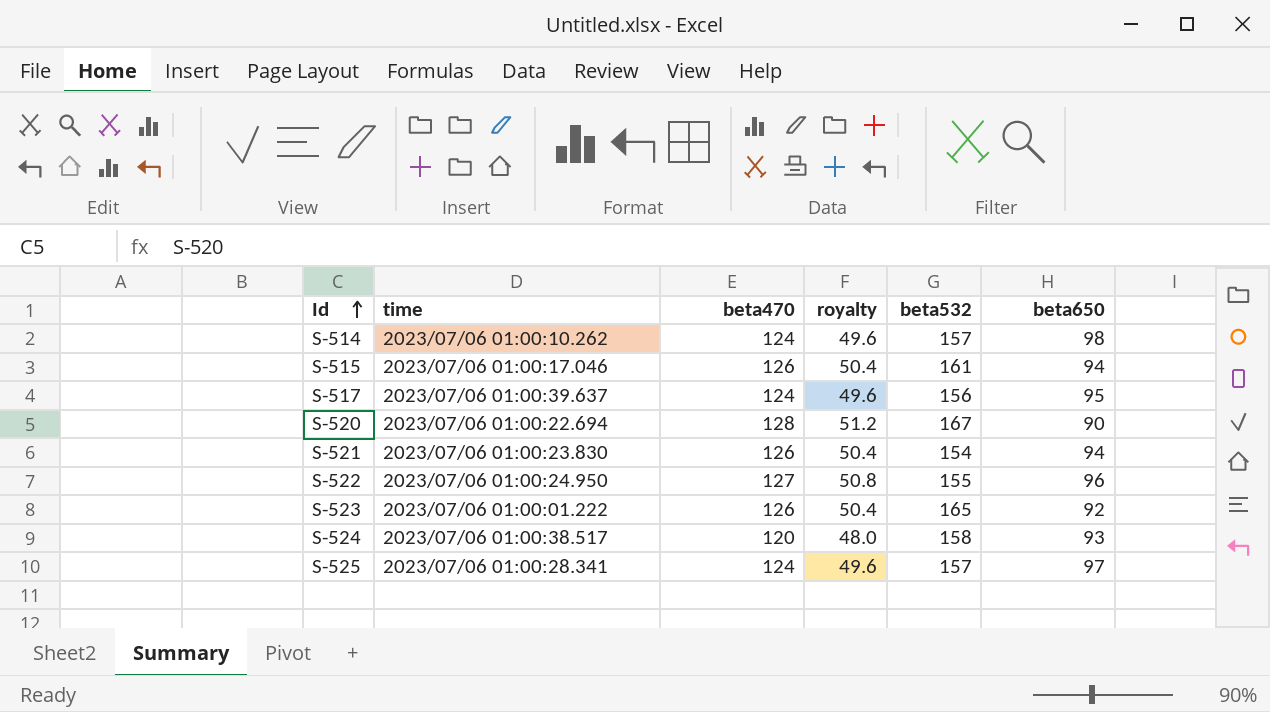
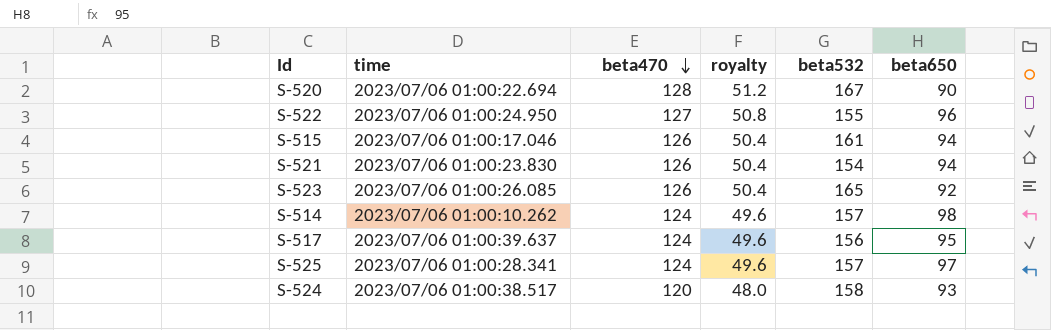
row order: Id ascending -> beta470 descending
S-523 | time: 2023/07/06 01:00:01.222 -> 2023/07/06 01:00:26.085

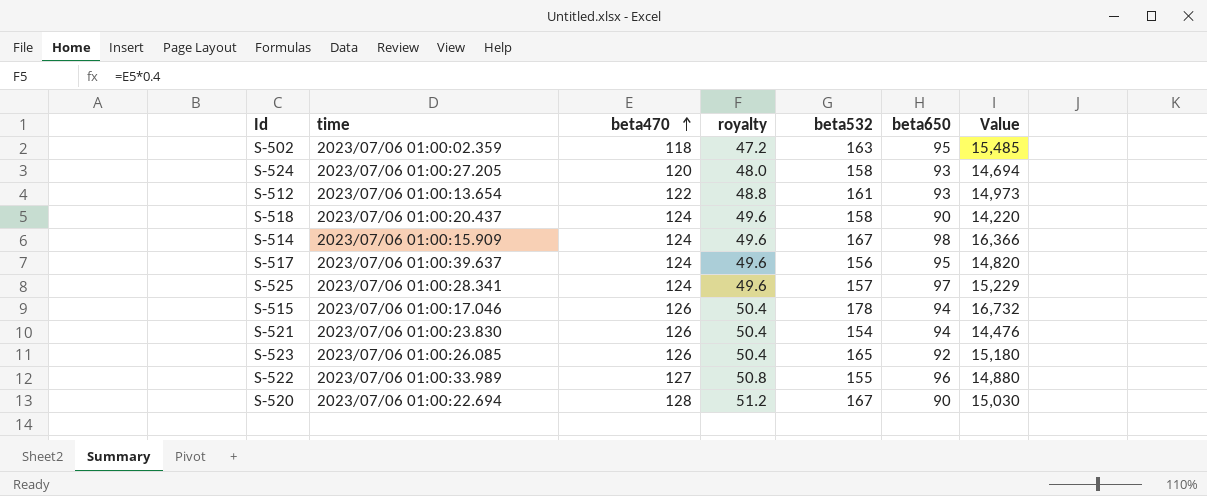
row order: beta470 descending -> beta470 ascending
column Value | formula: none -> [beta532] * [beta650]
row S-502: none -> 2023/07/06 01:00:02.359 | 118 | 47.2 | 163 | 95 | 15,485
S-524 | time: 2023/07/06 01:00:38.517 -> 2023/07/06 01:00:27.205
row S-512: none -> 2023/07/06 01:00:13.654 | 122 | 48.8 | 161 | 93 | 14,973
row S-518: none -> 2023/07/06 01:00:20.437 | 124 | 49.6 | 158 | 90 | 14,220
S-514 | time: 2023/07/06 01:00:10.262 -> 2023/07/06 01:00:15.909
S-514 | beta532: 157 -> 167
S-515 | beta532: 161 -> 178
S-522 | time: 2023/07/06 01:00:24.950 -> 2023/07/06 01:00:33.989

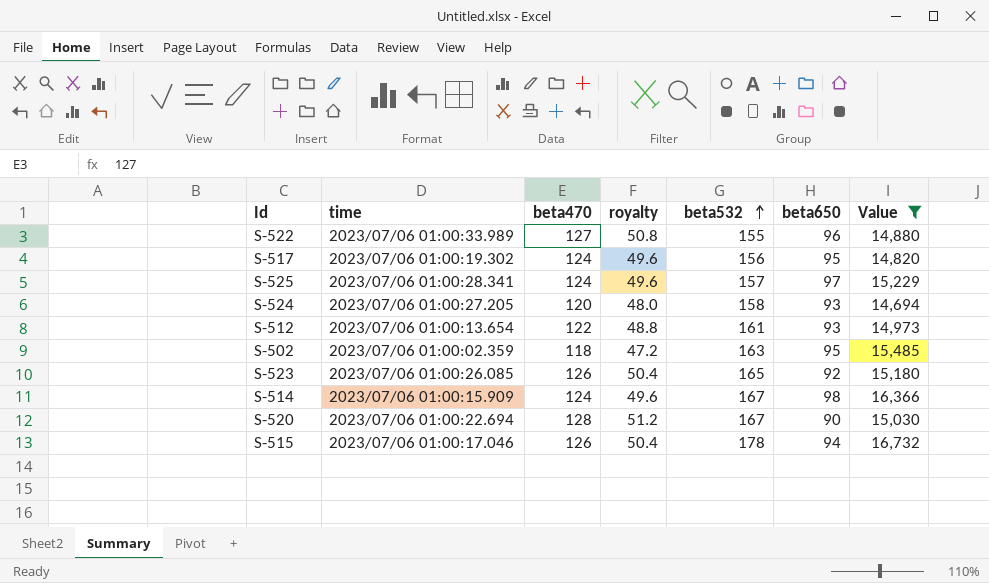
filter: none -> Value >= 14,694
row order: beta470 ascending -> beta532 ascending
S-517 | time: 2023/07/06 01:00:39.637 -> 2023/07/06 01:00:19.302

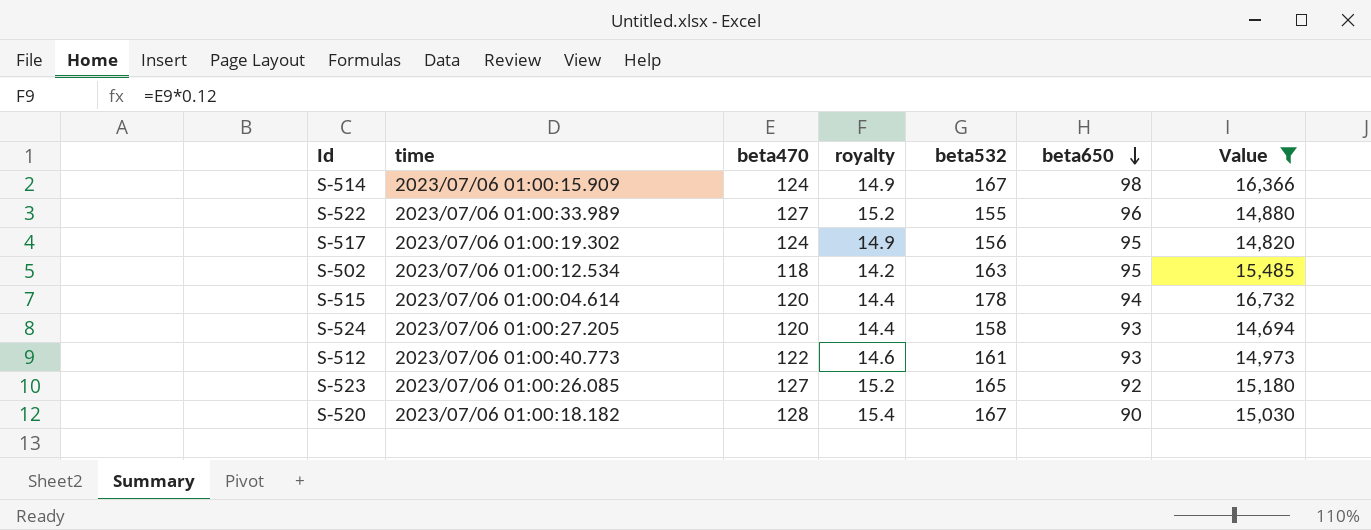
row order: beta532 ascending -> beta650 descending
column royalty | formula: [beta470] * 0.4 -> [beta470] * 0.12
row S-525: 2023/07/06 01:00:28.341 | 124 | 49.6 | 157 | 97 | 15,229 -> none
S-502 | time: 2023/07/06 01:00:02.359 -> 2023/07/06 01:00:12.534
S-515 | time: 2023/07/06 01:00:17.046 -> 2023/07/06 01:00:04.614
S-515 | beta470: 126 -> 120
S-512 | time: 2023/07/06 01:00:13.654 -> 2023/07/06 01:00:40.773
S-523 | beta470: 126 -> 127
S-520 | time: 2023/07/06 01:00:22.694 -> 2023/07/06 01:00:18.182

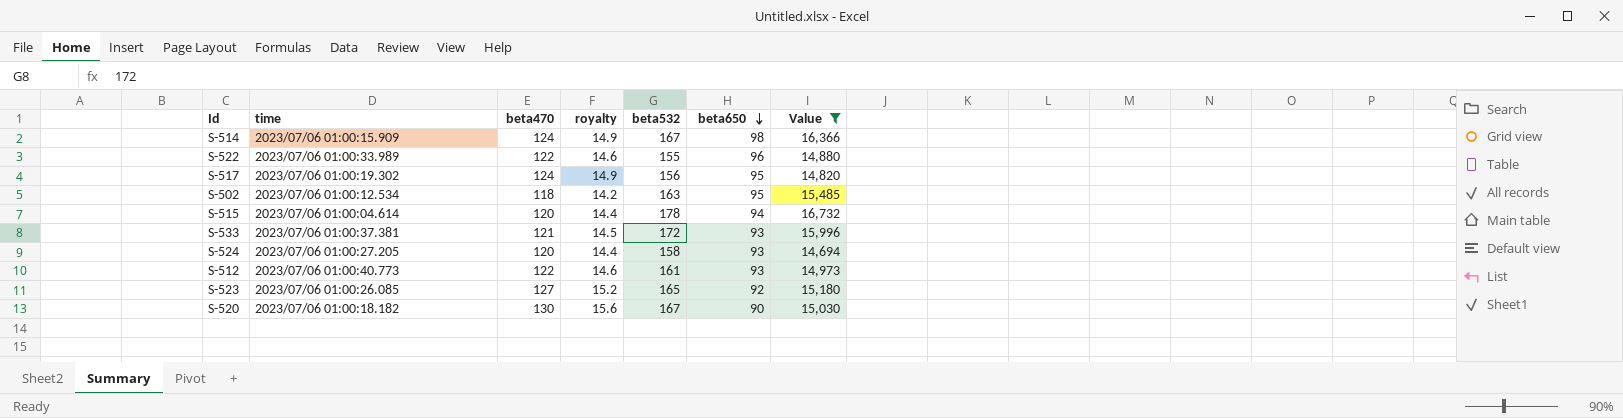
S-522 | beta470: 127 -> 122
S-522 | royalty: 15.2 -> 14.6
row S-533: none -> 2023/07/06 01:00:37.381 | 121 | 14.5 | 172 | 93 | 15,996
S-520 | beta470: 128 -> 130
S-520 | royalty: 15.4 -> 15.6

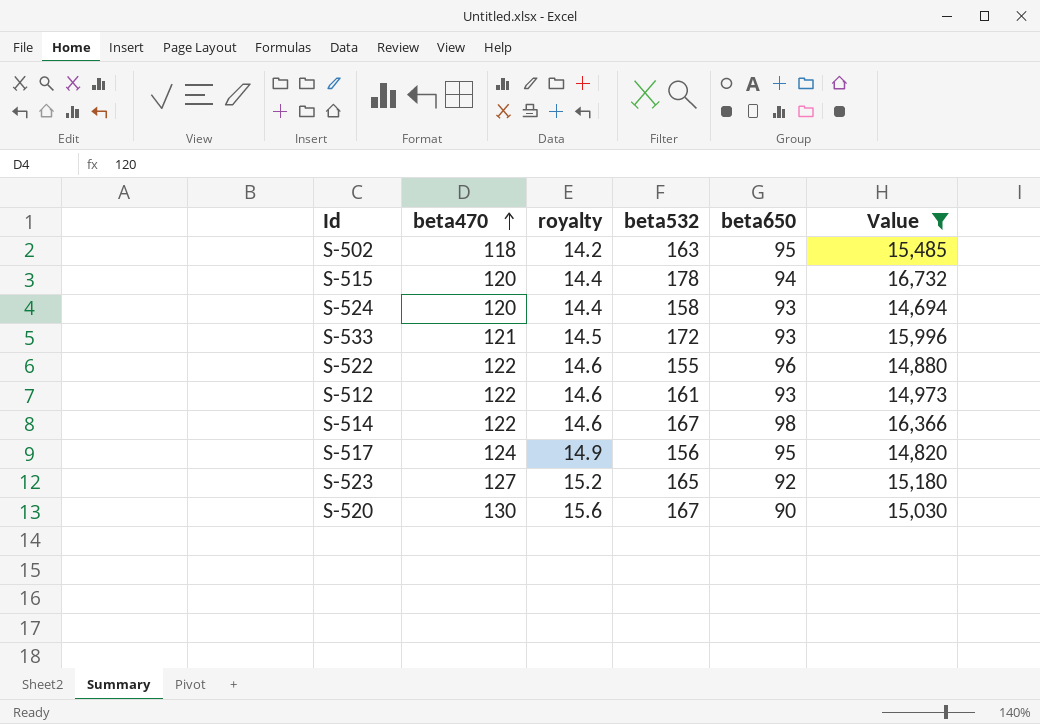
row order: beta650 descending -> beta470 ascending
column time | position: 2 -> none
S-514 | beta470: 124 -> 122
S-514 | royalty: 14.9 -> 14.6

